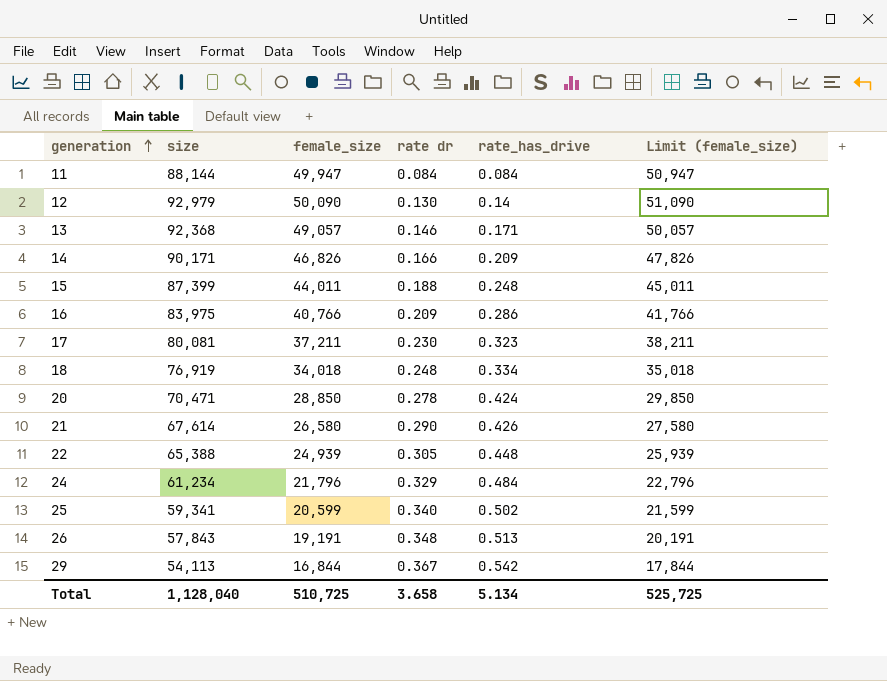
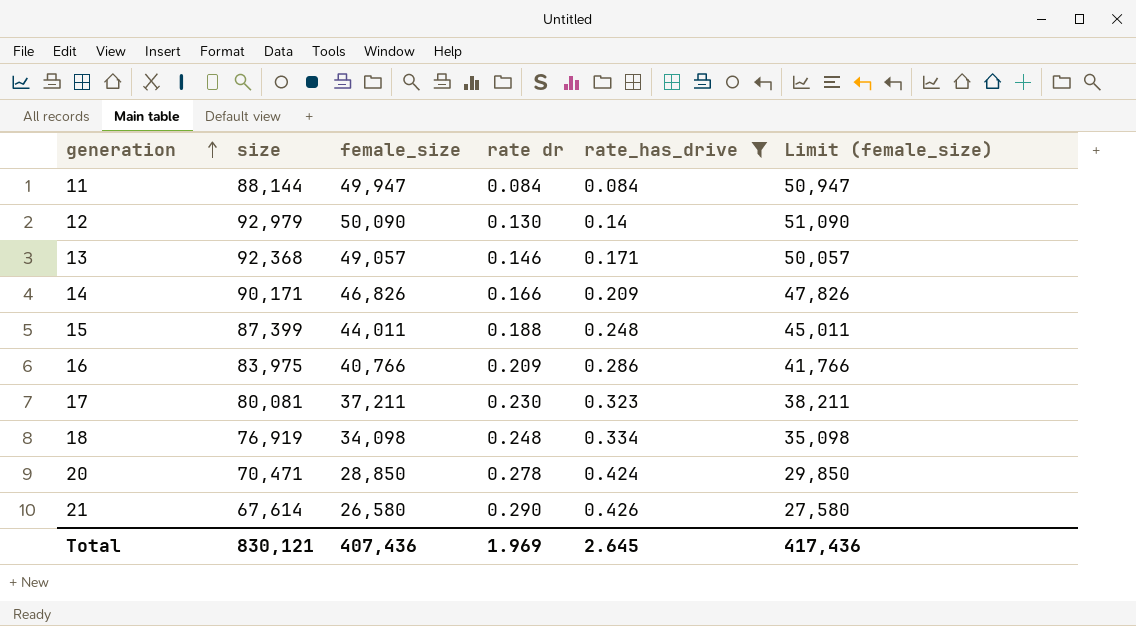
filter: none -> rate_has_drive <= 0.426
18 | female_size: 34,018 -> 34,098
18 | Limit (female_size): 35,018 -> 35,098
Total | size: 1,128,040 -> 830,121
Total | female_size: 510,725 -> 407,436
Total | rate dr: 3.658 -> 1.969
Total | rate_has_drive: 5.134 -> 2.645
Total | Limit (female_size): 525,725 -> 417,436

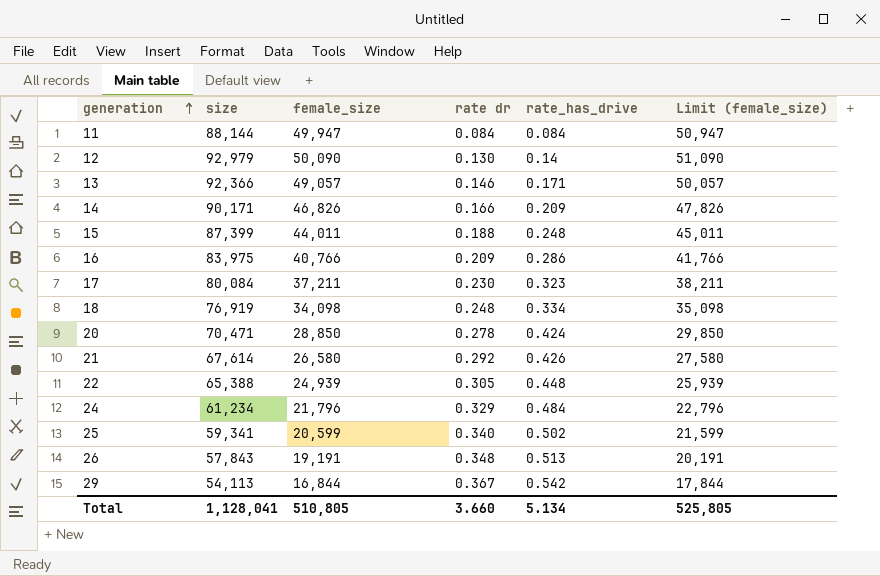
filter: rate_has_drive <= 0.426 -> none
13 | size: 92,368 -> 92,366
17 | size: 80,081 -> 80,084
21 | rate dr: 0.290 -> 0.292
Total | size: 830,121 -> 1,128,041
Total | female_size: 407,436 -> 510,805
Total | rate dr: 1.969 -> 3.660
Total | rate_has_drive: 2.645 -> 5.134
Total | Limit (female_size): 417,436 -> 525,805

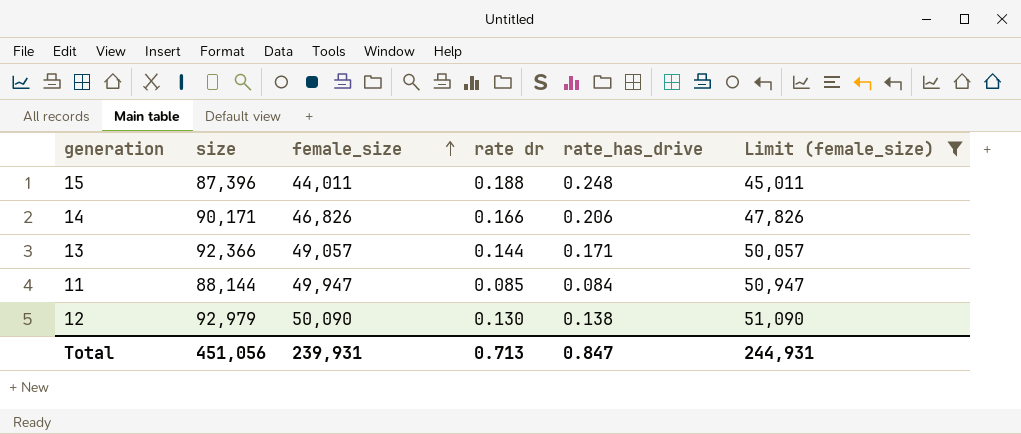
filter: none -> Limit (female_size) >= 45,011
row order: generation ascending -> female_size ascending
15 | size: 87,399 -> 87,396
14 | rate_has_drive: 0.209 -> 0.206
13 | rate dr: 0.146 -> 0.144
11 | rate dr: 0.084 -> 0.085
12 | rate_has_drive: 0.14 -> 0.138
Total | size: 1,128,041 -> 451,056
Total | female_size: 510,805 -> 239,931
Total | rate dr: 3.660 -> 0.713
Total | rate_has_drive: 5.134 -> 0.847
Total | Limit (female_size): 525,805 -> 244,931

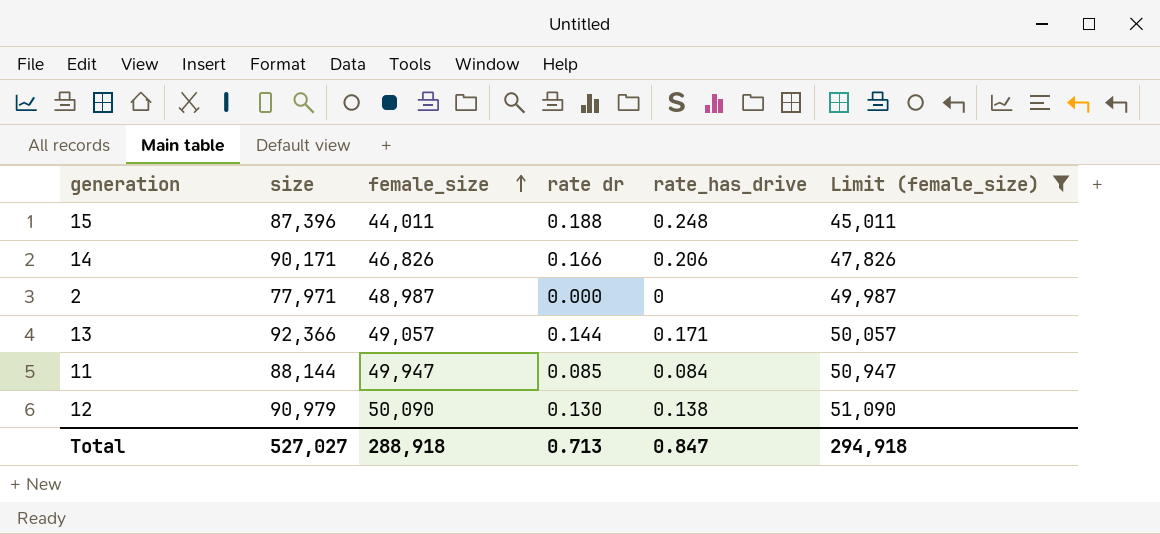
row 2: none -> 77,971 | 48,987 | 0.000 | 0 | 49,987
12 | size: 92,979 -> 90,979
Total | size: 451,056 -> 527,027
Total | female_size: 239,931 -> 288,918
Total | Limit (female_size): 244,931 -> 294,918

